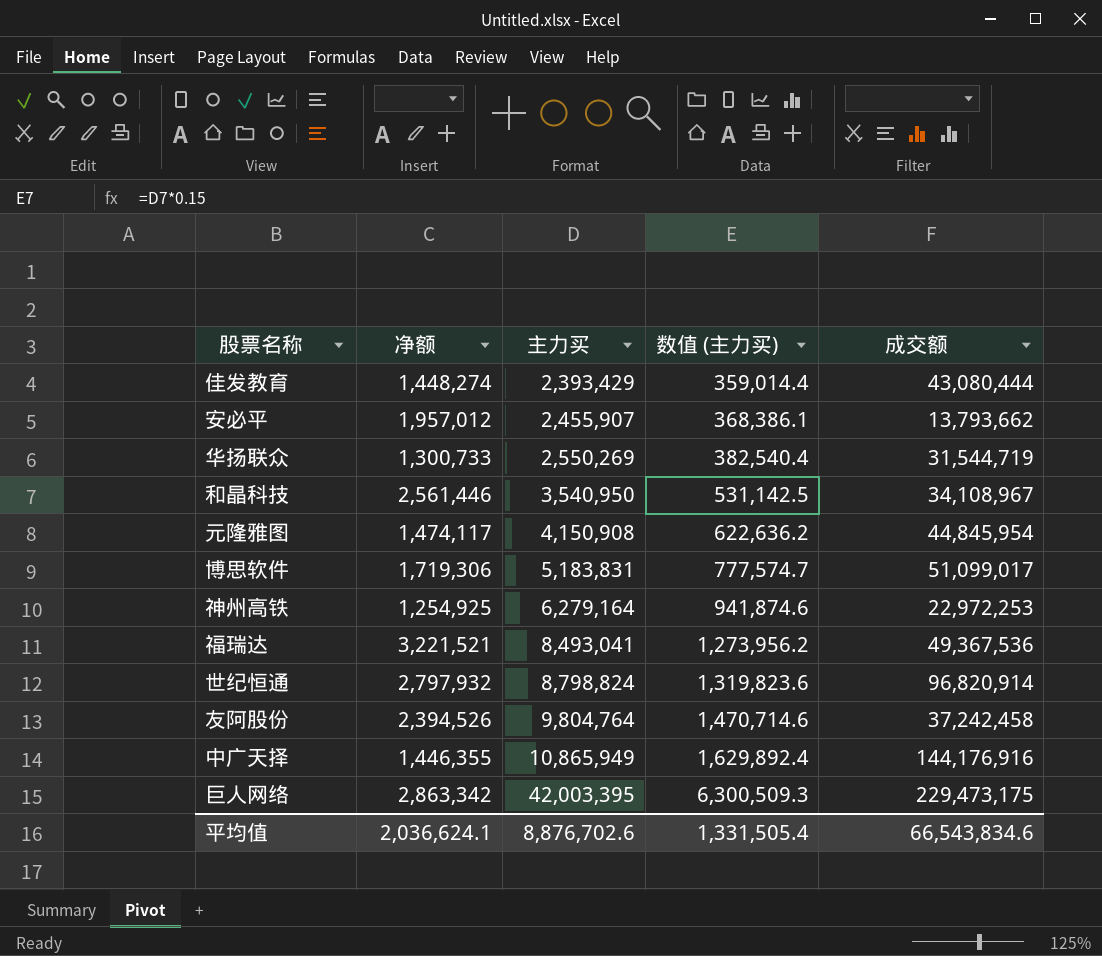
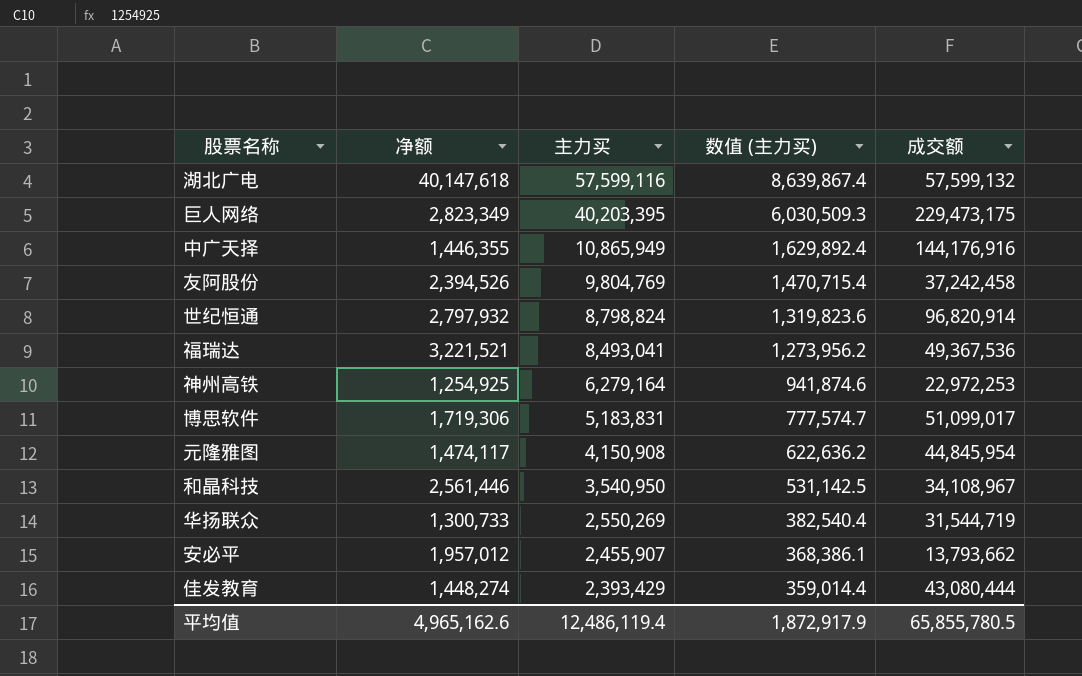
row order: 主力买 ascending -> 主力买 descending
row 湖北广电: none -> 40,147,618 | 57,599,116 | 8,639,867.4 | 57,599,132
巨人网络 | 净额: 2,863,342 -> 2,823,349
巨人网络 | 主力买: 42,003,395 -> 40,203,395
巨人网络 | 数值 (主力买): 6,300,509.3 -> 6,030,509.3
友阿股份 | 主力买: 9,804,764 -> 9,804,769
友阿股份 | 数值 (主力买): 1,470,714.6 -> 1,470,715.4
平均值 | 净额: 2,036,624.1 -> 4,965,162.6
平均值 | 主力买: 8,876,702.6 -> 12,486,119.4
平均值 | 数值 (主力买): 1,331,505.4 -> 1,872,917.9
平均值 | 成交额: 66,543,834.6 -> 65,855,780.5

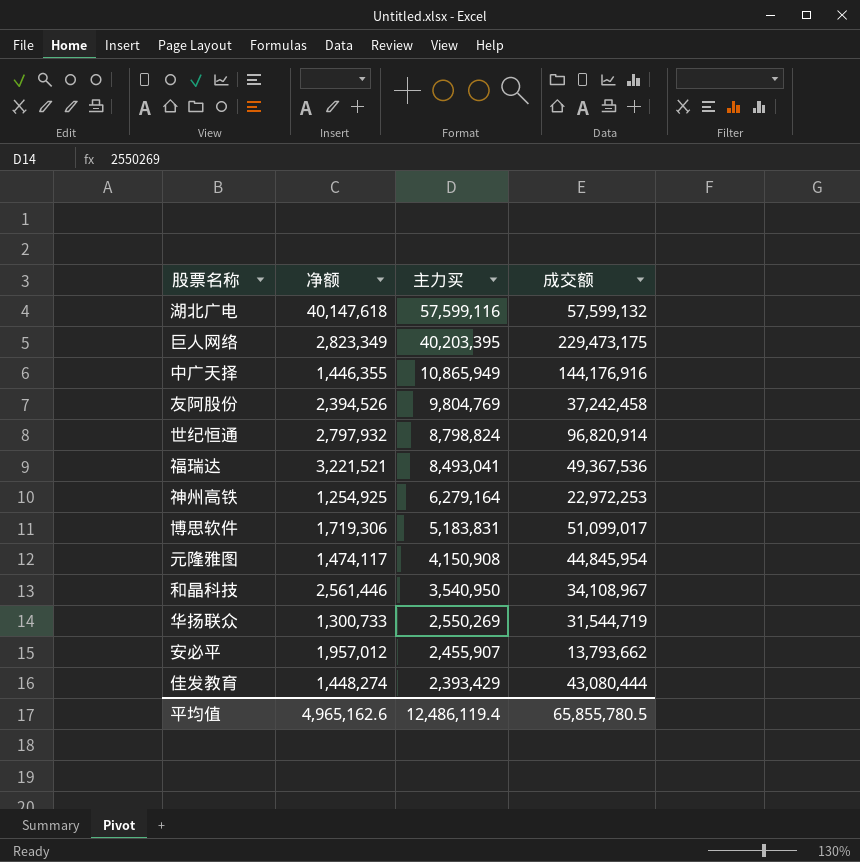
column 数值 (主力买) | formula: [主力买] * 0.15 -> none

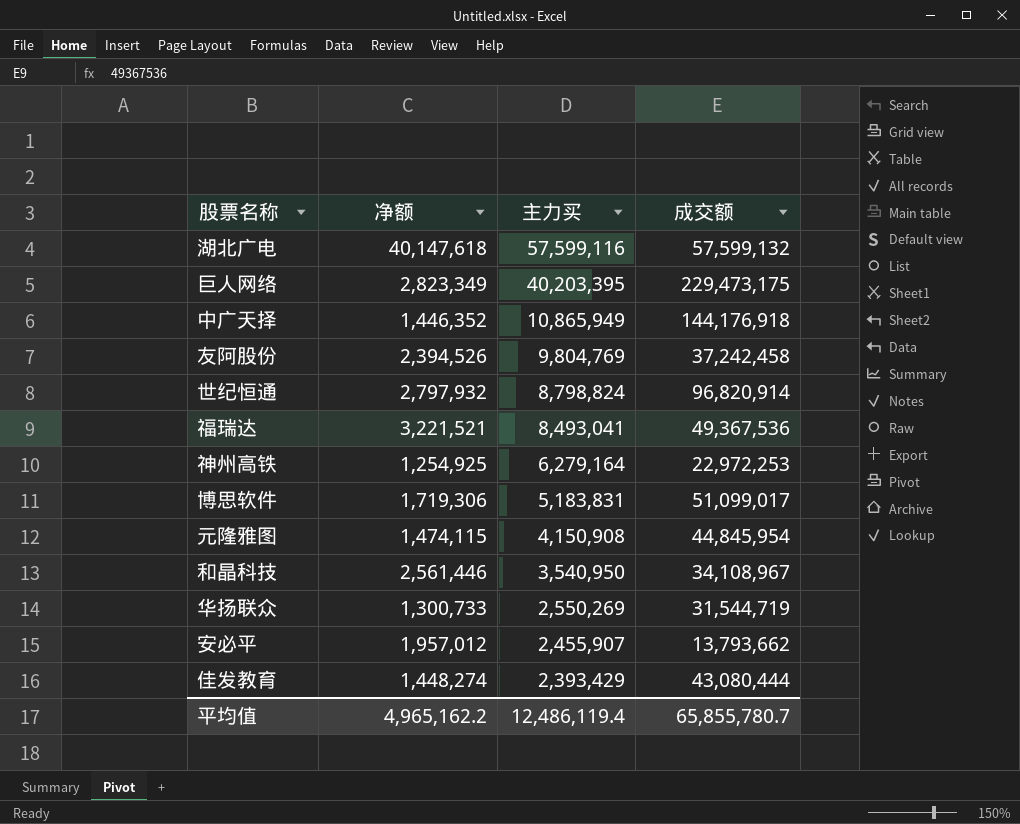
中广天择 | 净额: 1,446,355 -> 1,446,352
中广天择 | 成交额: 144,176,916 -> 144,176,918
元隆雅图 | 净额: 1,474,117 -> 1,474,115
平均值 | 净额: 4,965,162.6 -> 4,965,162.2
平均值 | 成交额: 65,855,780.5 -> 65,855,780.7

